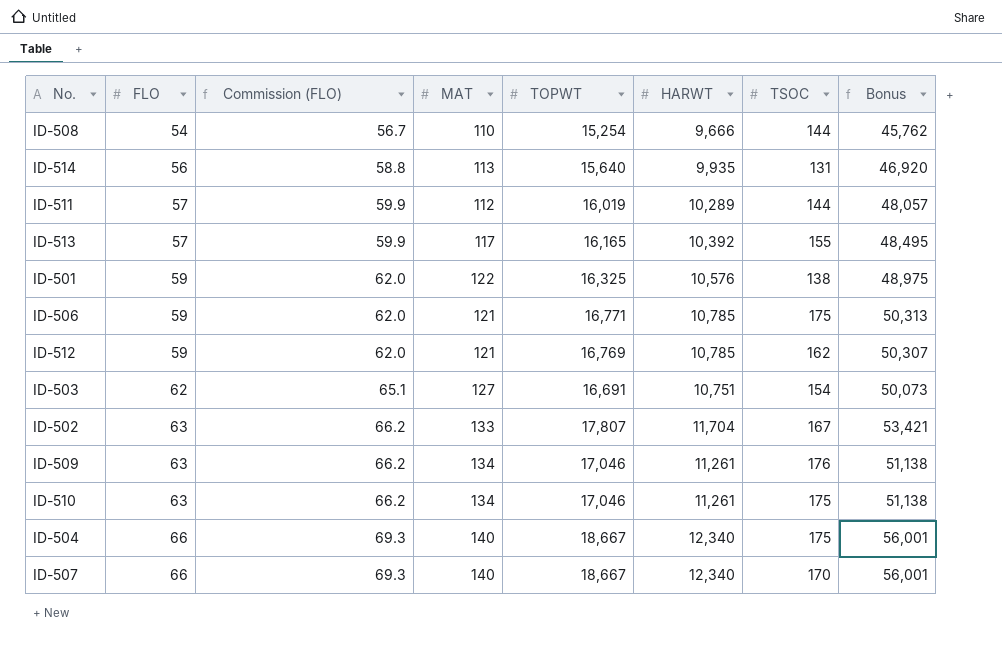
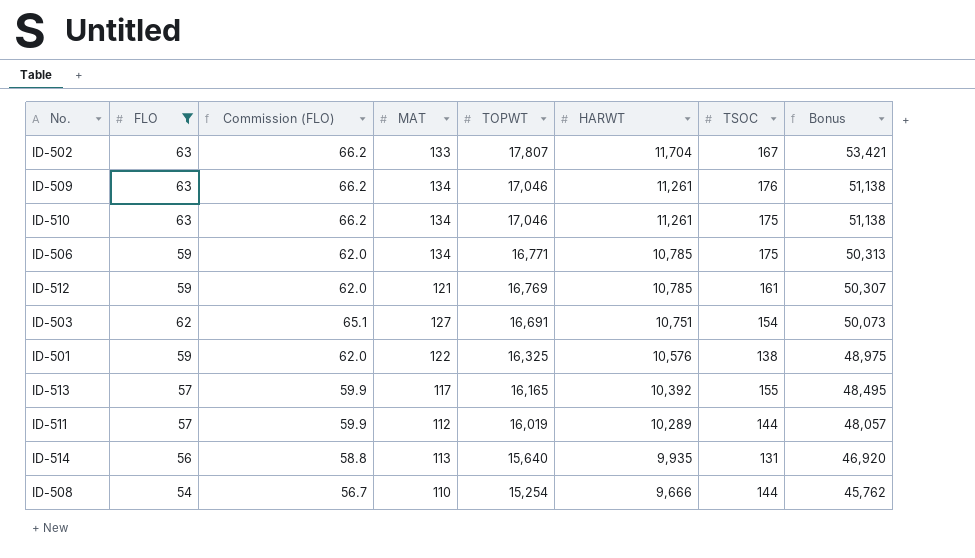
filter: none -> FLO != 66
row order: FLO ascending -> TOPWT descending
ID-506 | MAT: 121 -> 134
ID-512 | TSOC: 162 -> 161

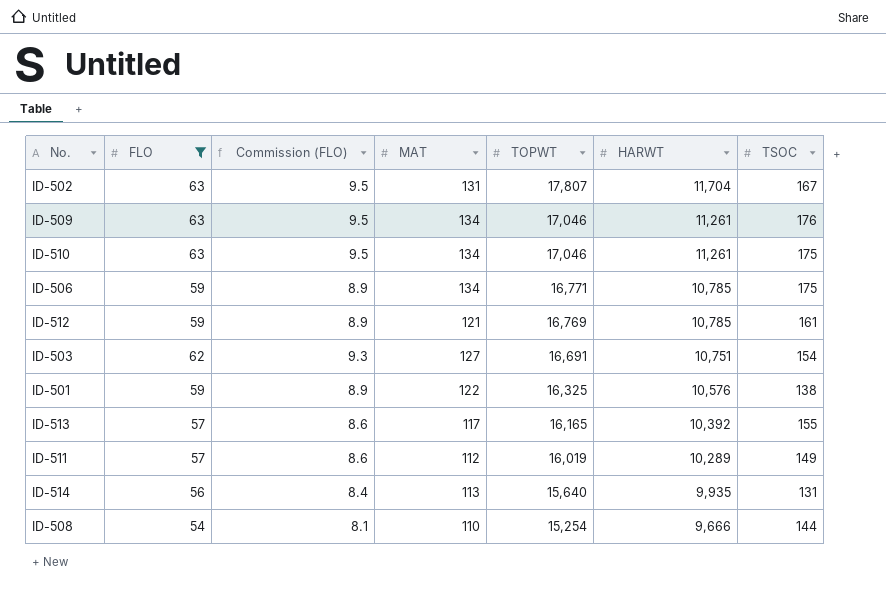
column Bonus | formula: [TOPWT] * 3 -> none
column Commission (FLO) | formula: [FLO] * 1.05 -> [FLO] * 0.15
ID-502 | MAT: 133 -> 131
ID-511 | TSOC: 144 -> 149

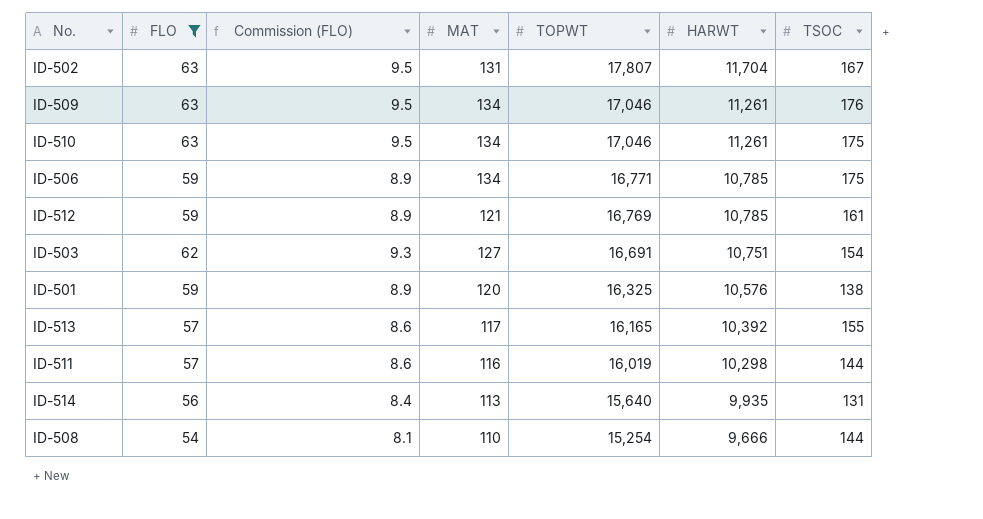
ID-501 | MAT: 122 -> 120
ID-511 | MAT: 112 -> 116
ID-511 | HARWT: 10,289 -> 10,298
ID-511 | TSOC: 149 -> 144

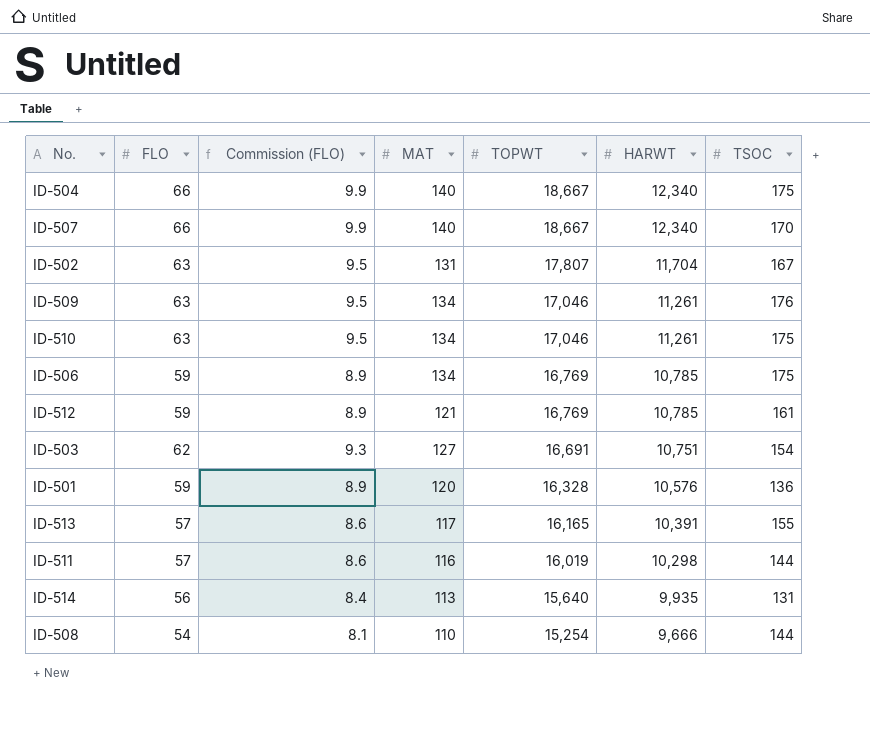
filter: FLO != 66 -> none
ID-506 | TOPWT: 16,771 -> 16,769
ID-501 | TOPWT: 16,325 -> 16,328
ID-501 | TSOC: 138 -> 136
ID-513 | HARWT: 10,392 -> 10,391

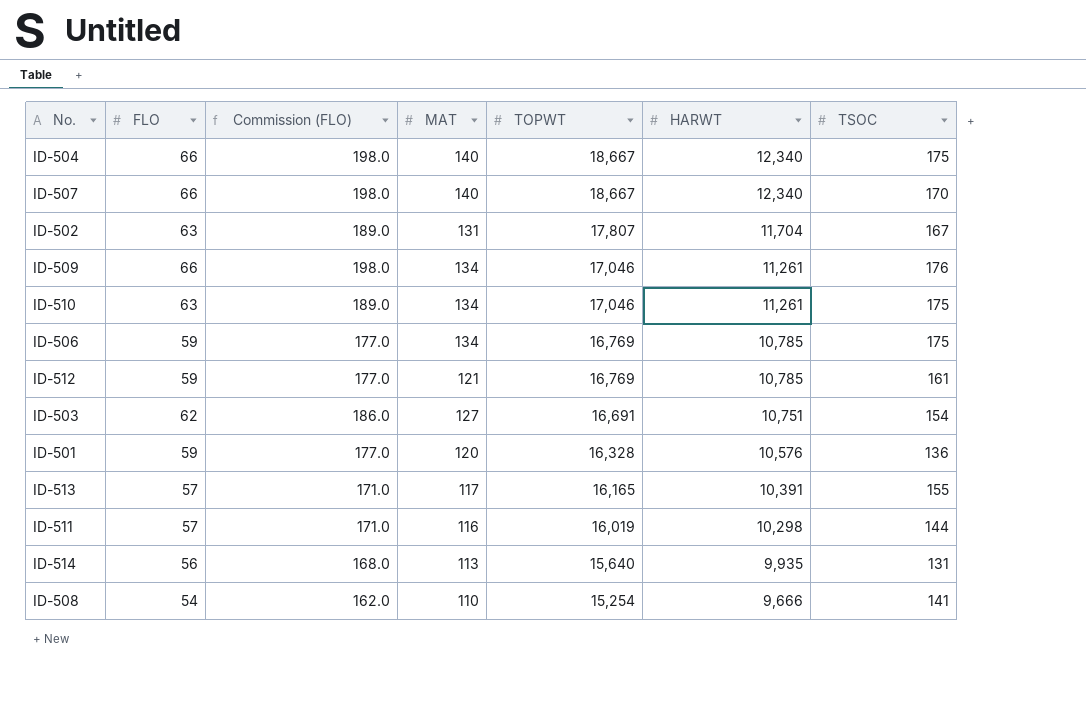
column Commission (FLO) | formula: [FLO] * 0.15 -> [FLO] * 3
ID-509 | FLO: 63 -> 66
ID-508 | TSOC: 144 -> 141

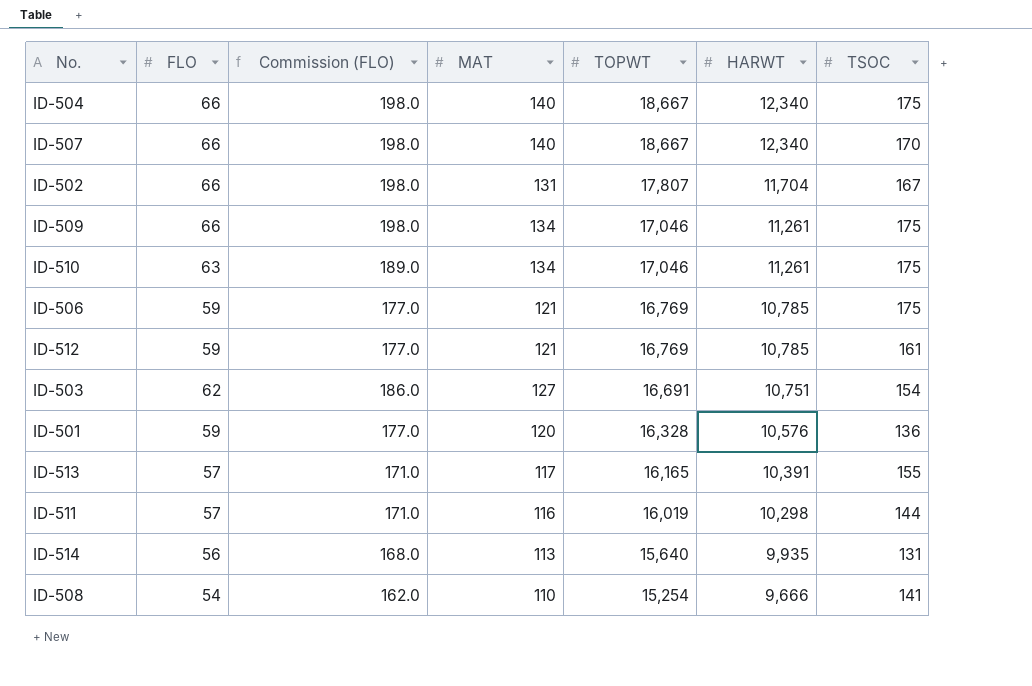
ID-502 | FLO: 63 -> 66
ID-502 | Commission (FLO): 189.0 -> 198.0
ID-509 | TSOC: 176 -> 175
ID-506 | MAT: 134 -> 121

